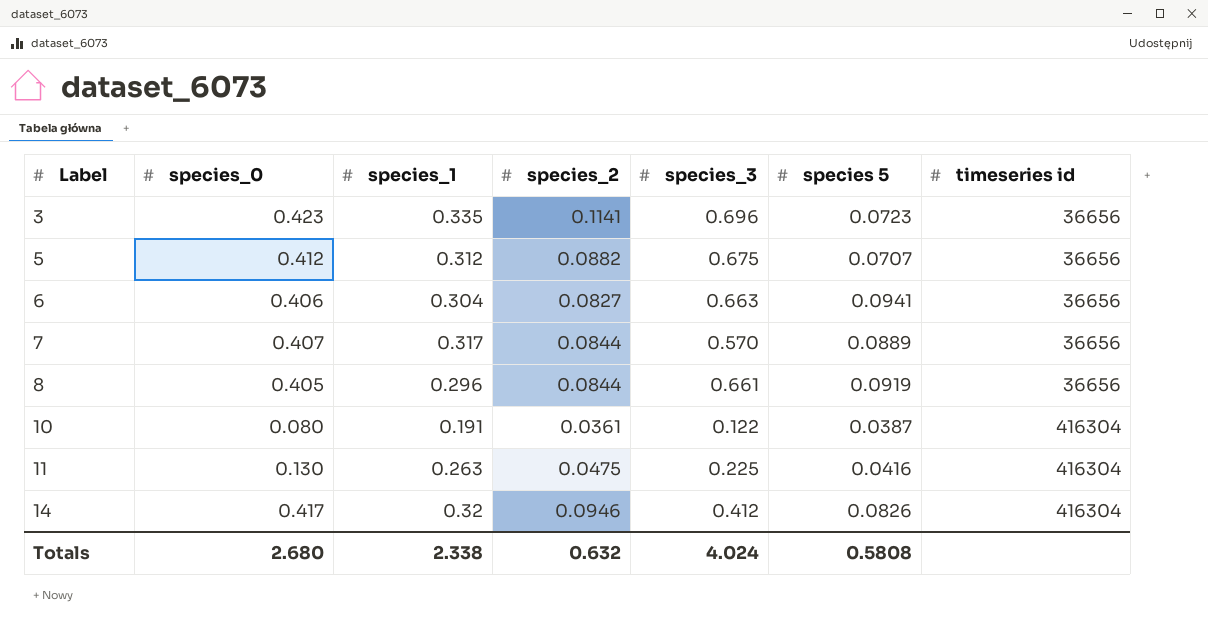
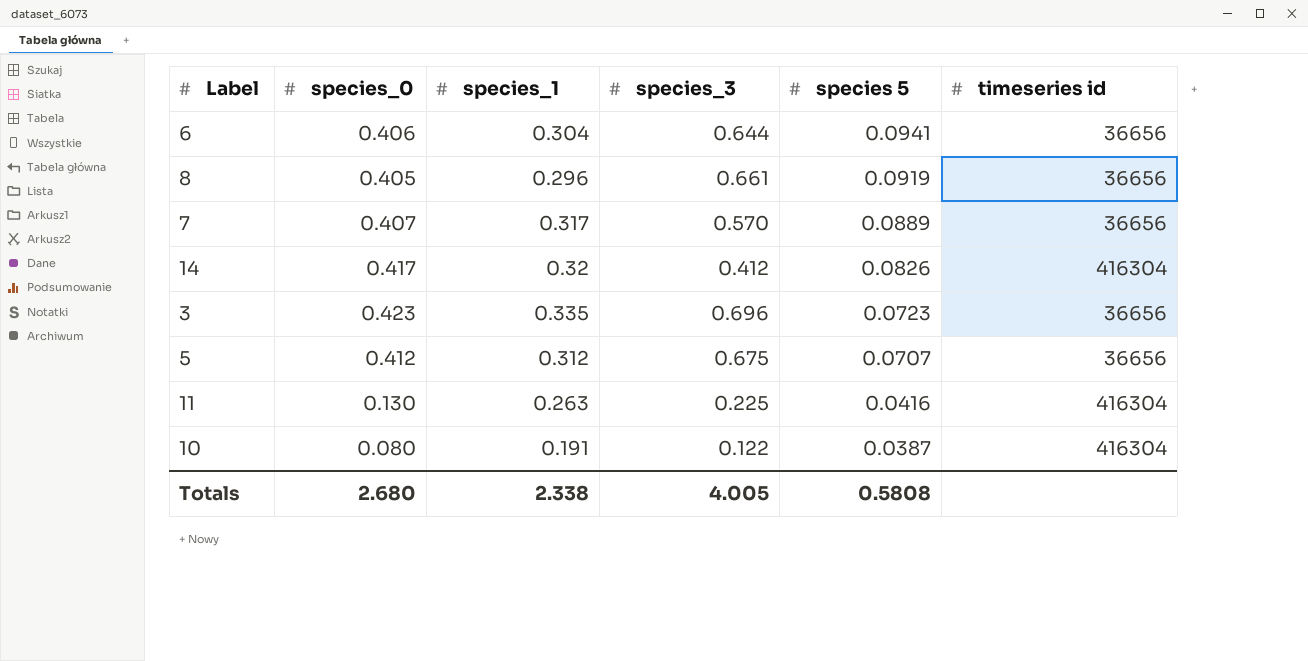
row order: Label ascending -> species 5 descending
column species_2 | position: 4 -> none
6 | species_3: 0.663 -> 0.644
Totals | species_3: 4.024 -> 4.005

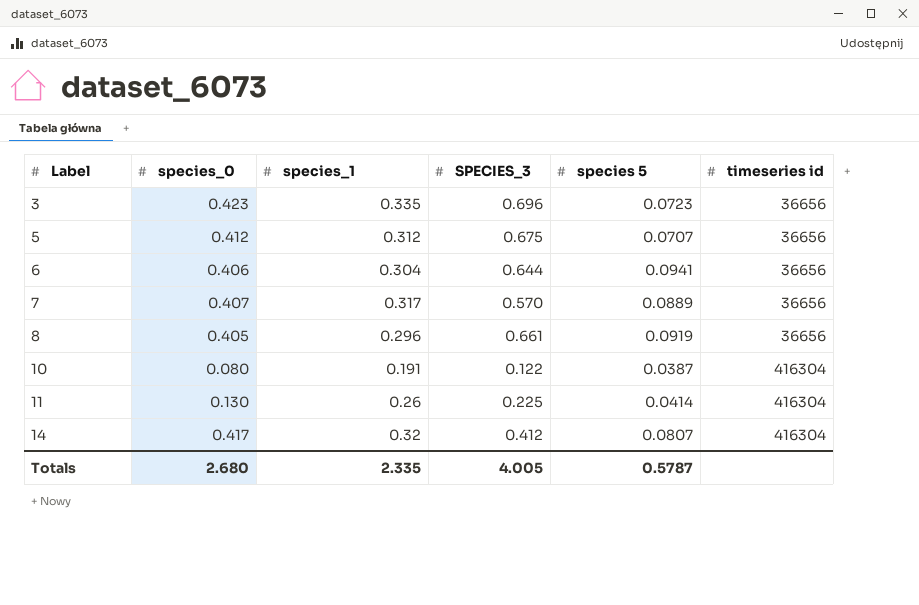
row order: species 5 descending -> Label ascending
column name: species_3 -> SPECIES_3
11 | species_1: 0.263 -> 0.26
11 | species 5: 0.0416 -> 0.0414
14 | species 5: 0.0826 -> 0.0807
Totals | species_1: 2.338 -> 2.335
Totals | species 5: 0.5808 -> 0.5787

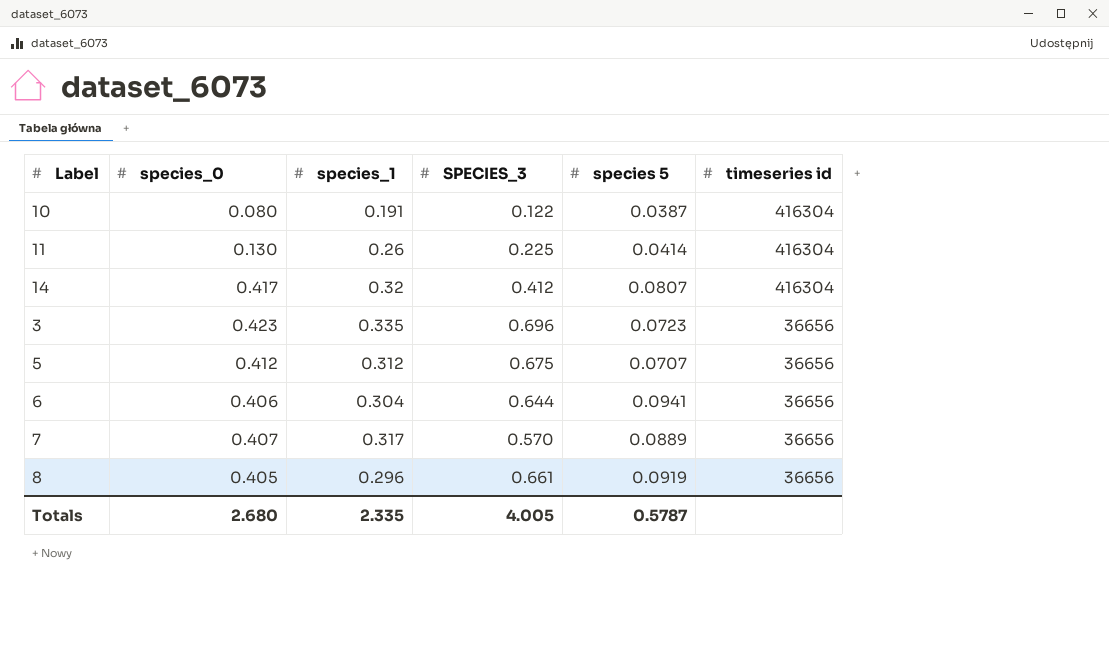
row order: Label ascending -> timeseries id descending

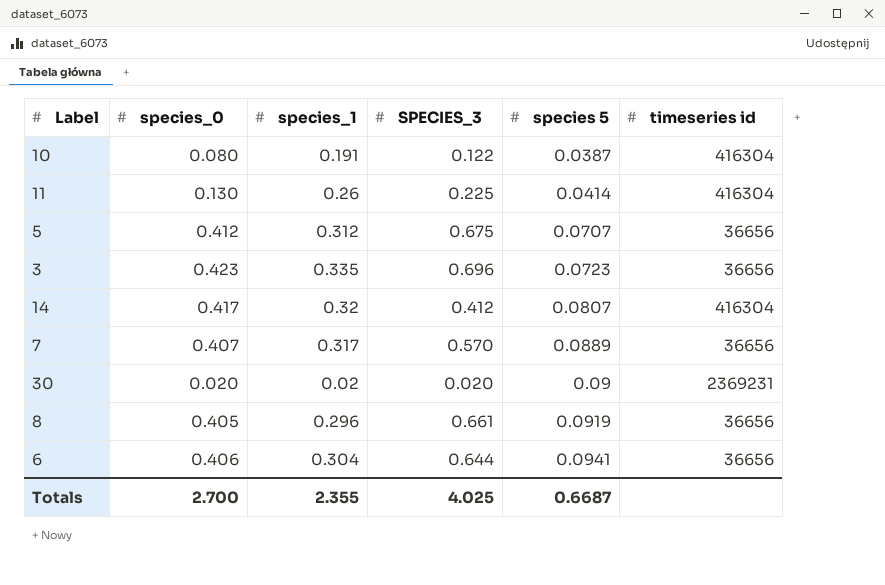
row order: timeseries id descending -> species 5 ascending
row 30: none -> 0.020 | 0.02 | 0.020 | 0.09 | 2369231
Totals | species_0: 2.680 -> 2.700
Totals | species_1: 2.335 -> 2.355
Totals | SPECIES_3: 4.005 -> 4.025
Totals | species 5: 0.5787 -> 0.6687

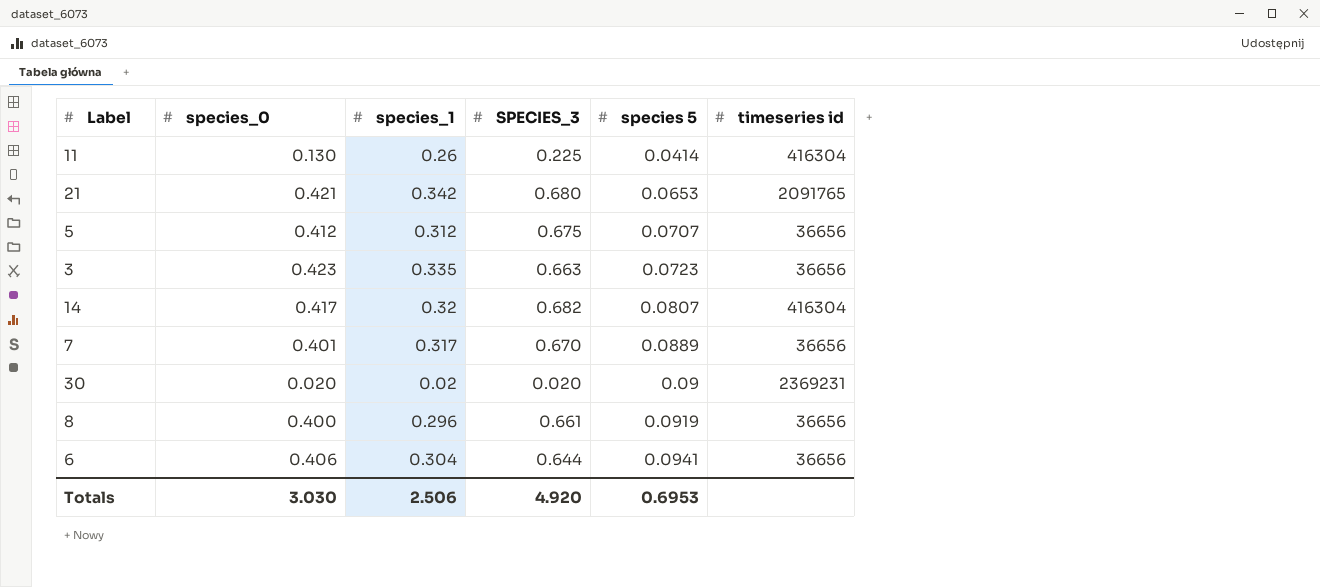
row 10: 0.080 | 0.191 | 0.122 | 0.0387 | 416304 -> none
row 21: none -> 0.421 | 0.342 | 0.680 | 0.0653 | 2091765
3 | SPECIES_3: 0.696 -> 0.663
14 | SPECIES_3: 0.412 -> 0.682
7 | species_0: 0.407 -> 0.401
7 | SPECIES_3: 0.570 -> 0.670
8 | species_0: 0.405 -> 0.400
Totals | species_0: 2.700 -> 3.030
Totals | species_1: 2.355 -> 2.506
Totals | SPECIES_3: 4.025 -> 4.920
Totals | species 5: 0.6687 -> 0.6953

